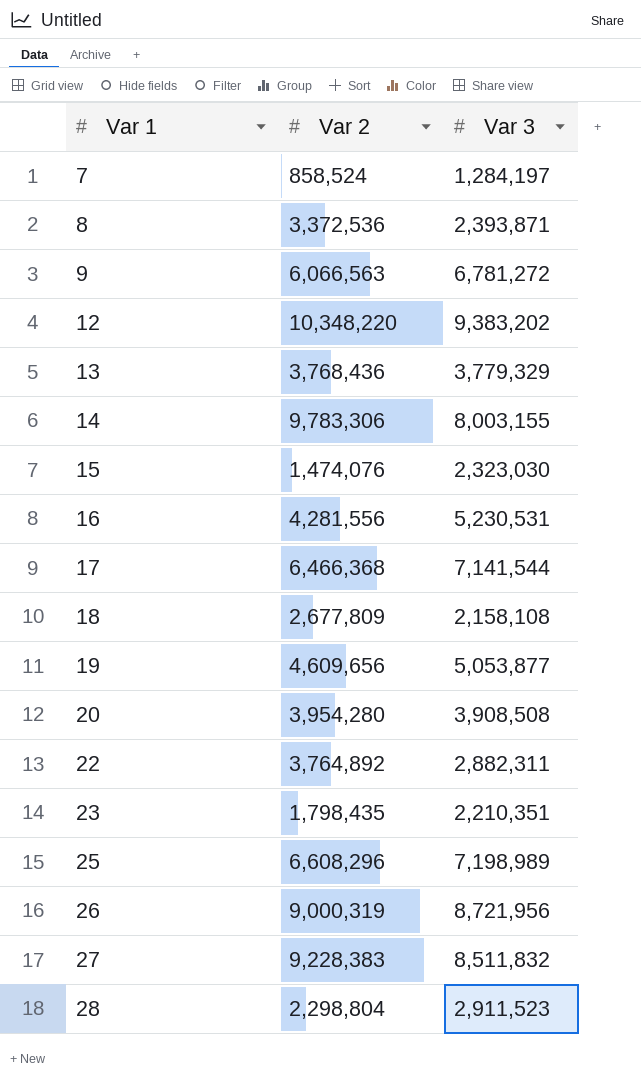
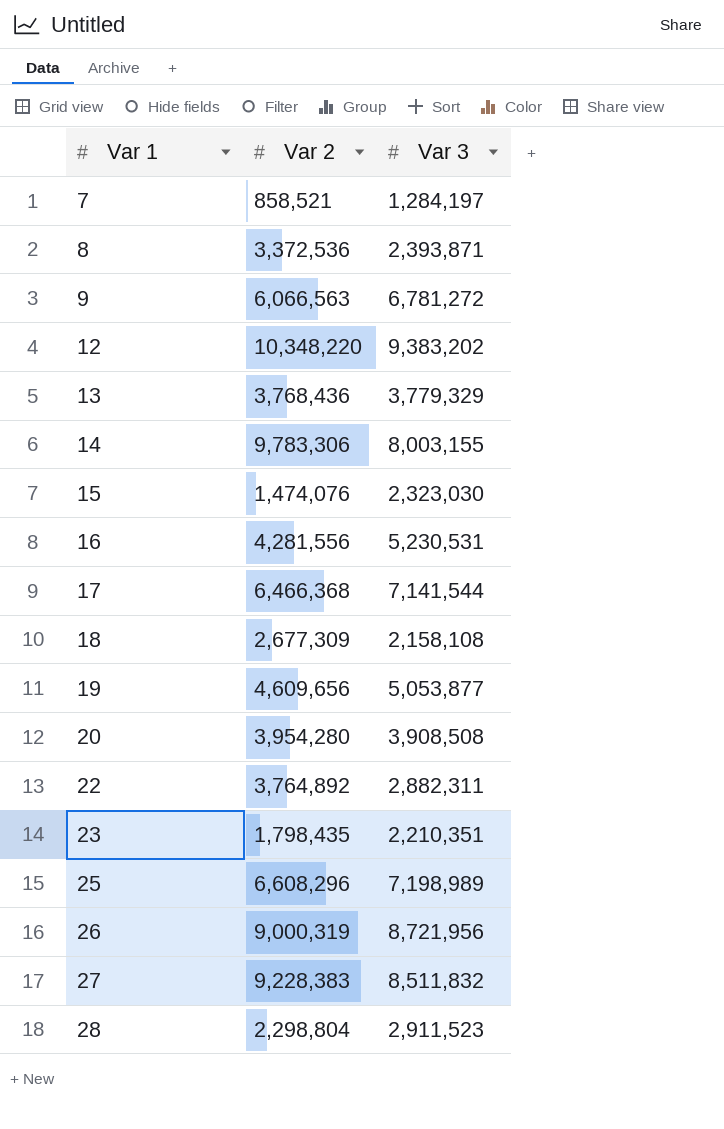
7 | Var 2: 858,524 -> 858,521
18 | Var 2: 2,677,809 -> 2,677,309

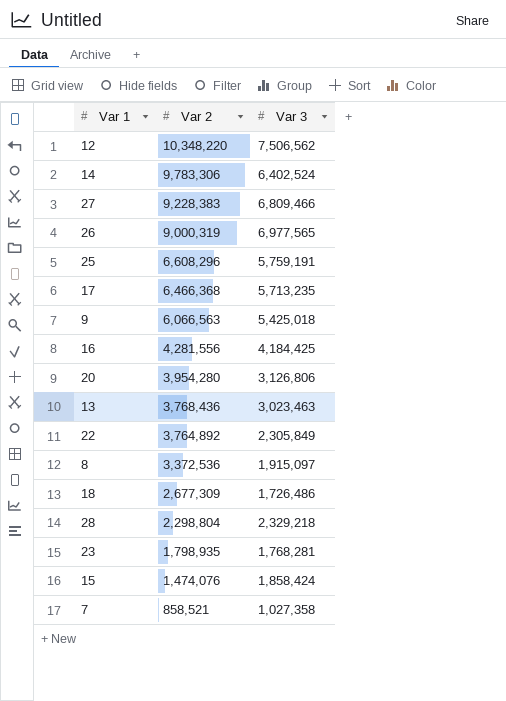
row order: Var 1 ascending -> Var 2 descending
row 19: 4,609,656 | 5,053,877 -> none
12 | Var 3: 9,383,202 -> 7,506,562
14 | Var 3: 8,003,155 -> 6,402,524
27 | Var 3: 8,511,832 -> 6,809,466
26 | Var 3: 8,721,956 -> 6,977,565
25 | Var 3: 7,198,989 -> 5,759,191
17 | Var 3: 7,141,544 -> 5,713,235
9 | Var 3: 6,781,272 -> 5,425,018
16 | Var 3: 5,230,531 -> 4,184,425
20 | Var 3: 3,908,508 -> 3,126,806
13 | Var 3: 3,779,329 -> 3,023,463
22 | Var 3: 2,882,311 -> 2,305,849
8 | Var 3: 2,393,871 -> 1,915,097
18 | Var 3: 2,158,108 -> 1,726,486
28 | Var 3: 2,911,523 -> 2,329,218
23 | Var 2: 1,798,435 -> 1,798,935
23 | Var 3: 2,210,351 -> 1,768,281
15 | Var 3: 2,323,030 -> 1,858,424
7 | Var 3: 1,284,197 -> 1,027,358

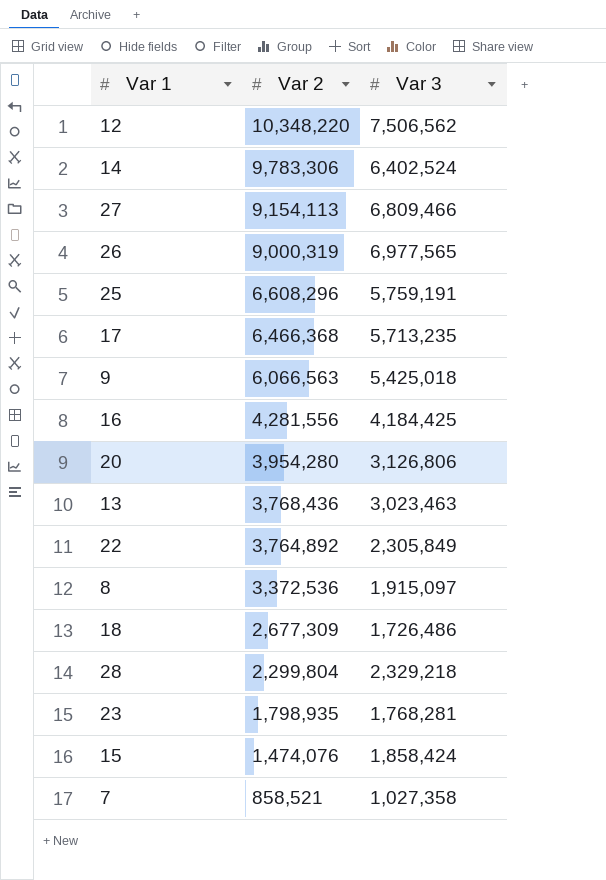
27 | Var 2: 9,228,383 -> 9,154,113
28 | Var 2: 2,298,804 -> 2,299,804

